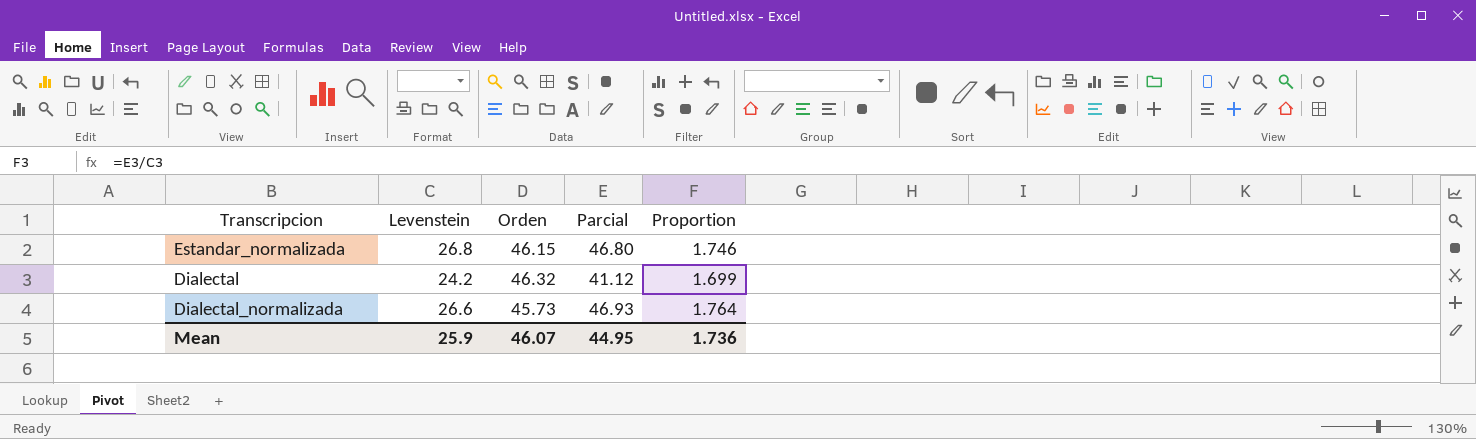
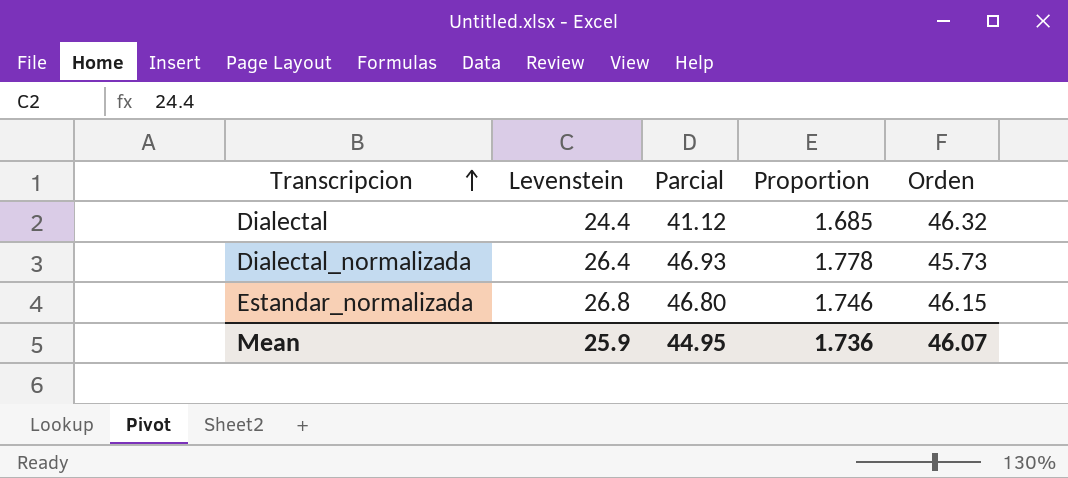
row order: none -> Transcripcion ascending
column Orden | position: 3 -> 5
Dialectal | Levenstein: 24.2 -> 24.4
Dialectal | Proportion: 1.699 -> 1.685
Dialectal_normalizada | Levenstein: 26.6 -> 26.4
Dialectal_normalizada | Proportion: 1.764 -> 1.778

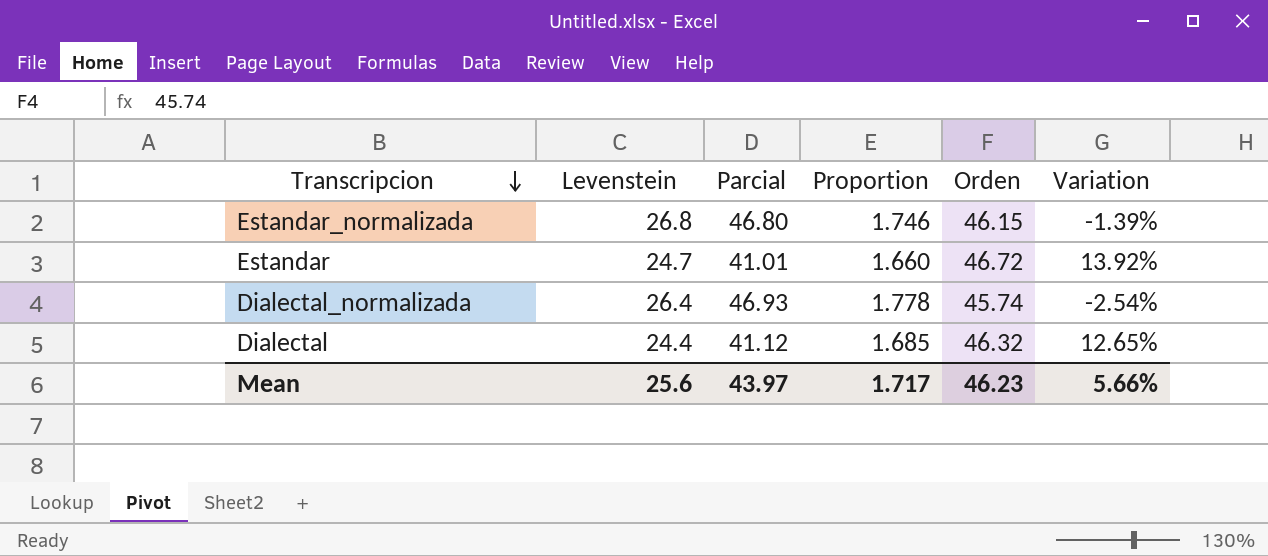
row order: Transcripcion ascending -> Transcripcion descending
column Variation | formula: none -> ([Orden] - [Parcial]) / [Parcial]
row Estandar: none -> 24.7 | 41.01 | 1.660 | 46.72 | 13.92%
Dialectal_normalizada | Orden: 45.73 -> 45.74
Mean | Levenstein: 25.9 -> 25.6
Mean | Parcial: 44.95 -> 43.97
Mean | Proportion: 1.736 -> 1.717
Mean | Orden: 46.07 -> 46.23

